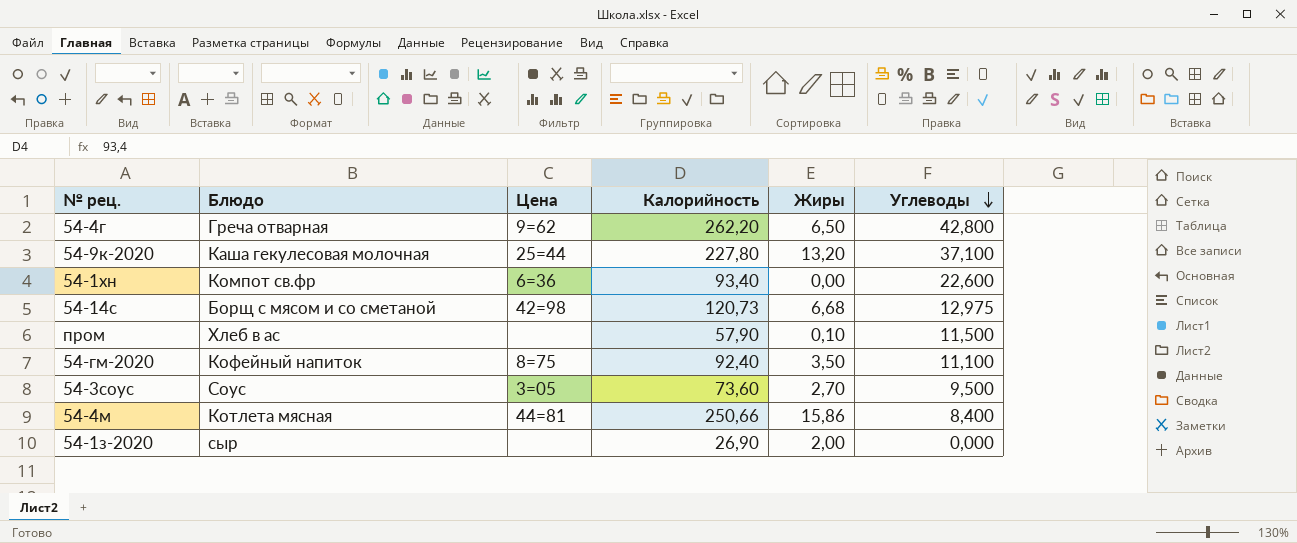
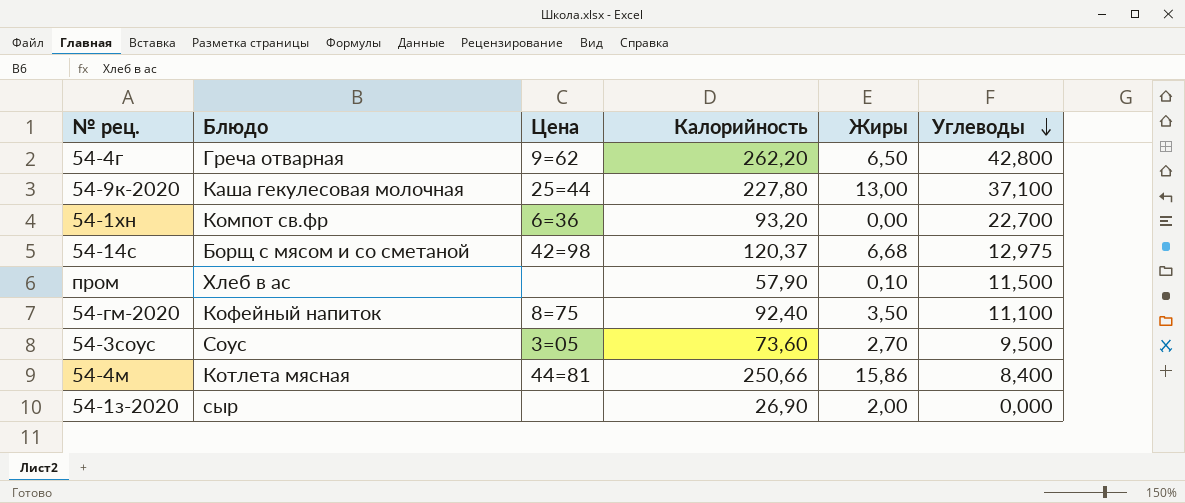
54-9к-2020 | Жиры: 13,20 -> 13,00
54-1хн | Калорийность: 93,40 -> 93,20
54-1хн | Углеводы: 22,600 -> 22,700
54-14с | Калорийность: 120,73 -> 120,37

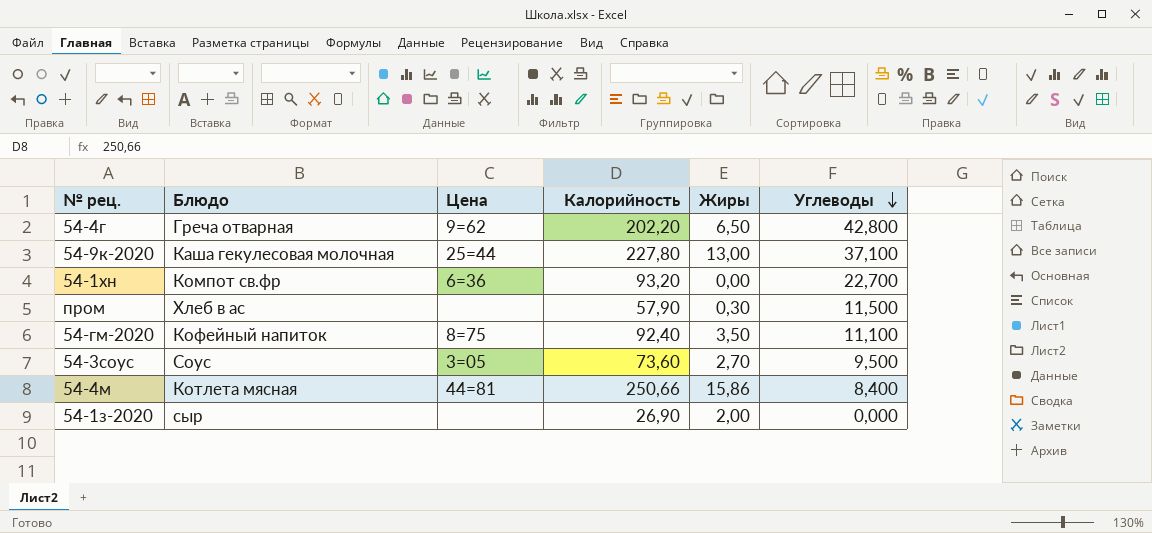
row 54-14с: Борщ с мясом и со сметаной | 42=98 | 120,37 | 6,68 | 12,975 -> none
54-4г | Калорийность: 262,20 -> 202,20
пром | Жиры: 0,10 -> 0,30

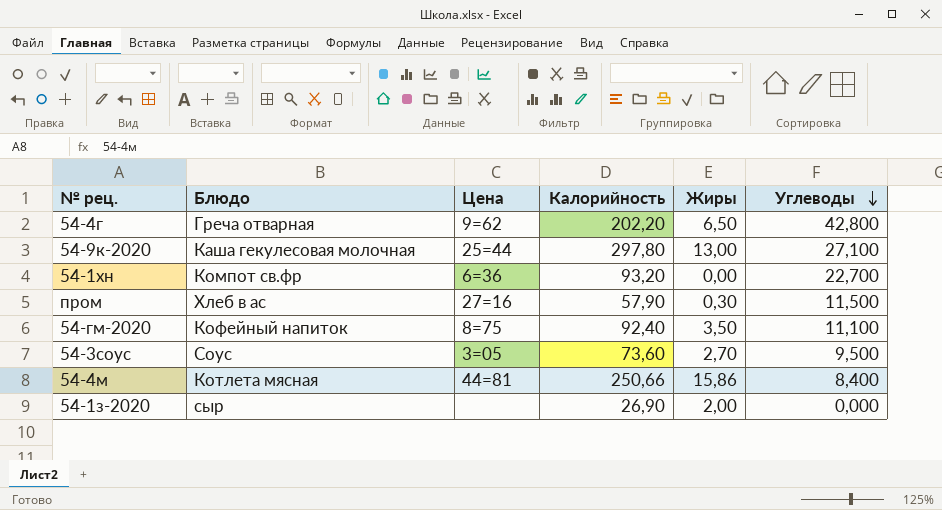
54-9к-2020 | Калорийность: 227,80 -> 297,80
54-9к-2020 | Углеводы: 37,100 -> 27,100
пром | Цена: none -> 27=16

